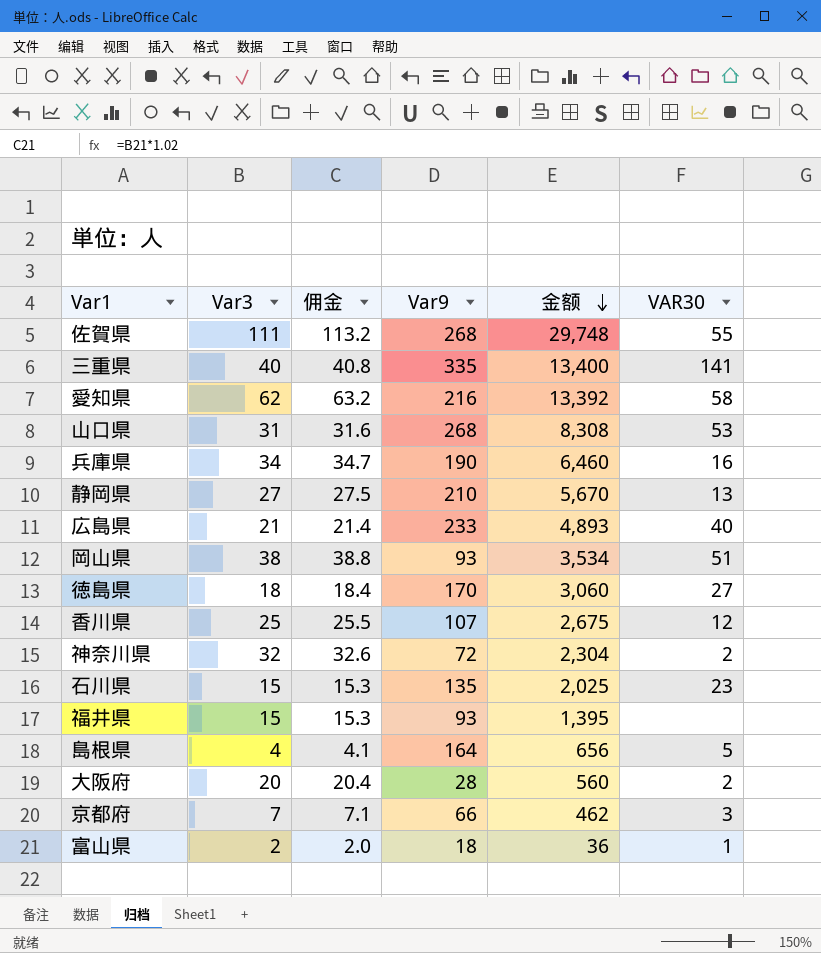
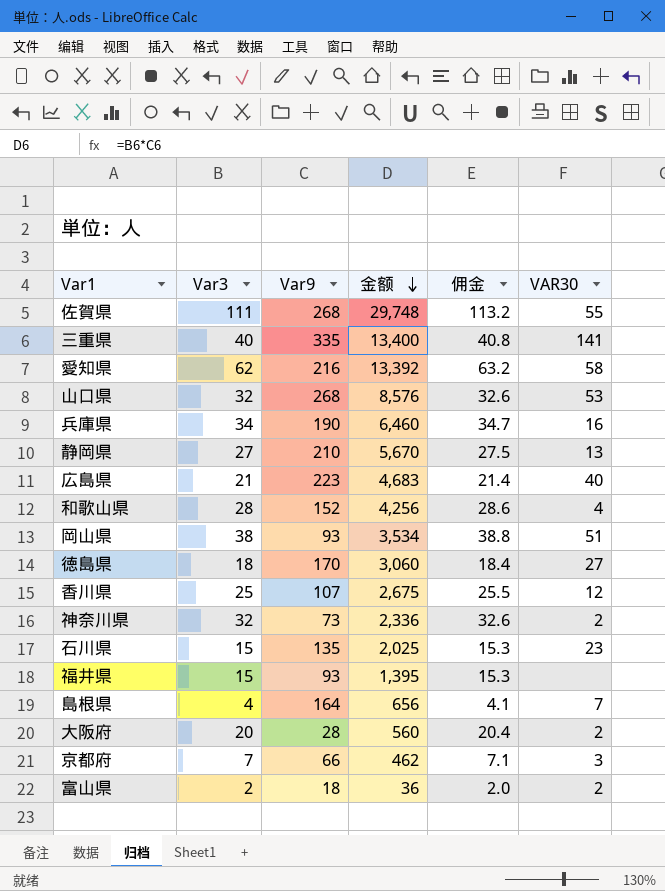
column 佣金 | position: 3 -> 5
山口県 | Var3: 31 -> 32
山口県 | 金额: 8,308 -> 8,576
山口県 | 佣金: 31.6 -> 32.6
広島県 | Var9: 233 -> 223
広島県 | 金额: 4,893 -> 4,683
row 和歌山県: none -> 28 | 152 | 4,256 | 28.6 | 4
神奈川県 | Var9: 72 -> 73
神奈川県 | 金额: 2,304 -> 2,336
島根県 | VAR30: 5 -> 7
富山県 | VAR30: 1 -> 2

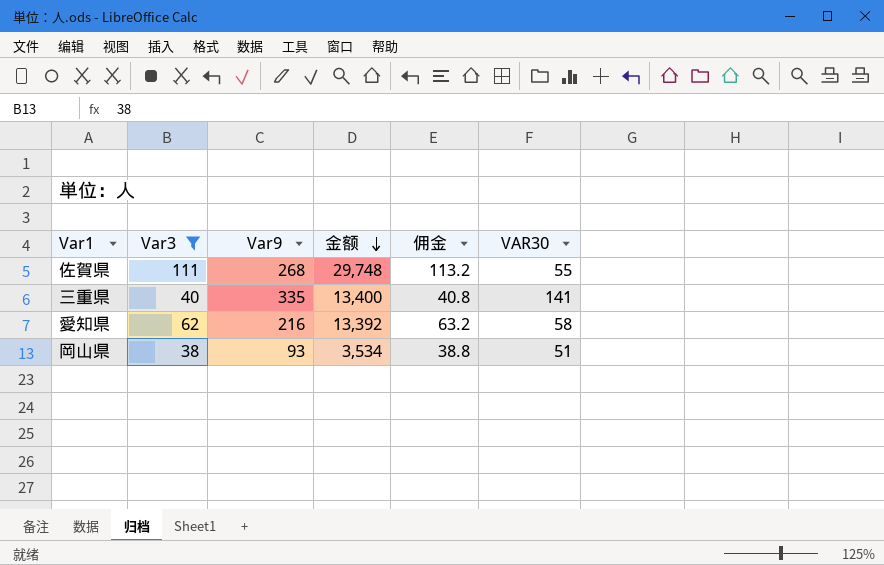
filter: none -> Var3 >= 38

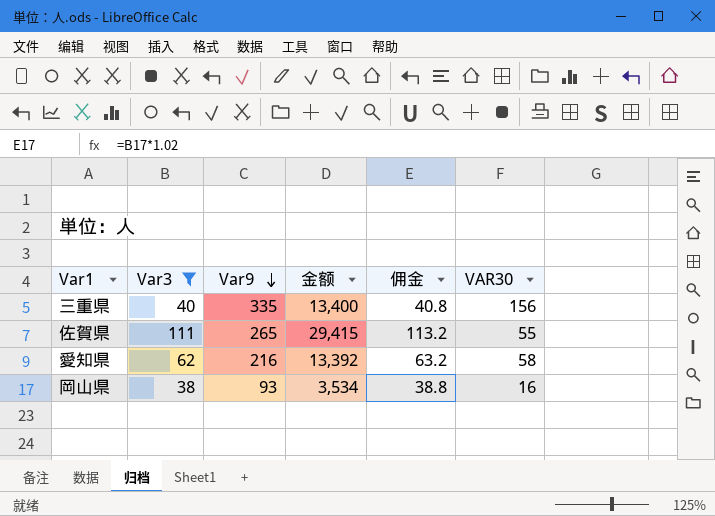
row order: 金额 descending -> Var9 descending
三重県 | VAR30: 141 -> 156
佐賀県 | Var9: 268 -> 265
佐賀県 | 金额: 29,748 -> 29,415
岡山県 | VAR30: 51 -> 16

